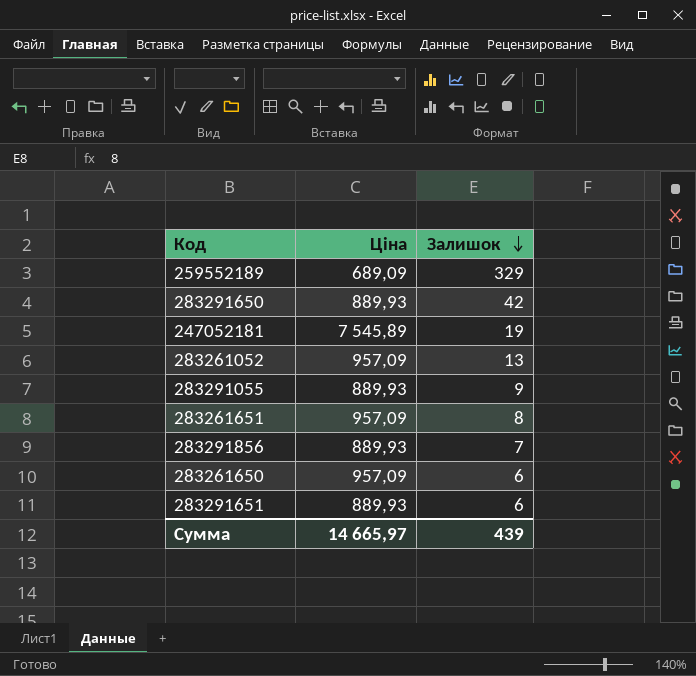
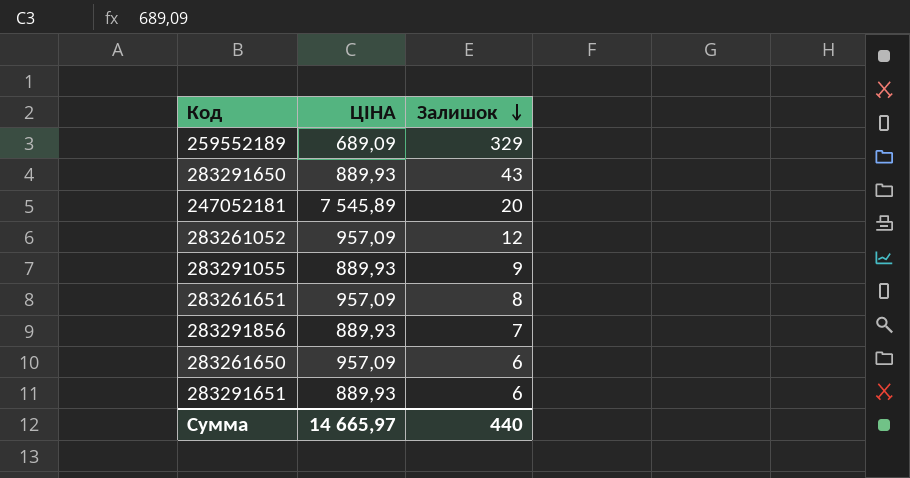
column name: Ціна -> ЦІНА
283291650 | Залишок: 42 -> 43
247052181 | Залишок: 19 -> 20
283261052 | Залишок: 13 -> 12
Сумма | Залишок: 439 -> 440

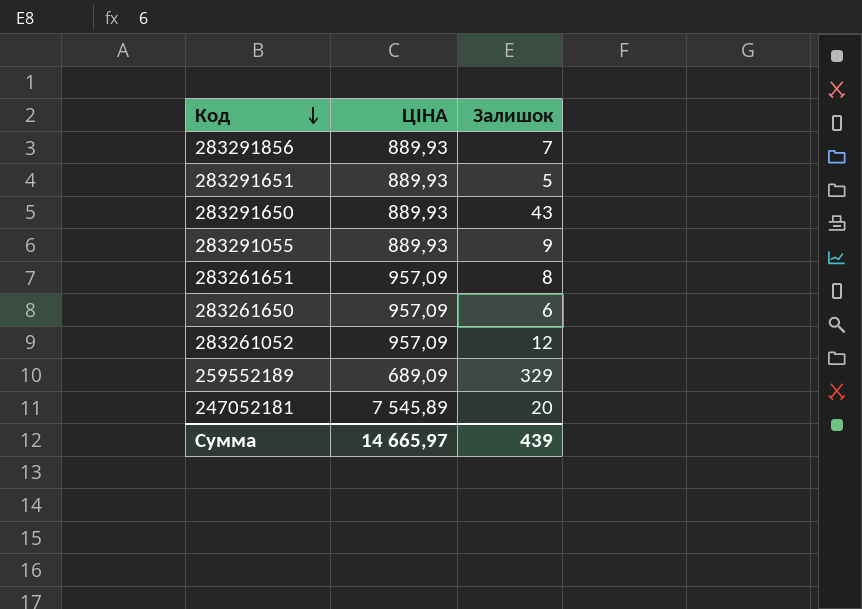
row order: Залишок descending -> Код descending
283291651 | Залишок: 6 -> 5
Сумма | Залишок: 440 -> 439

